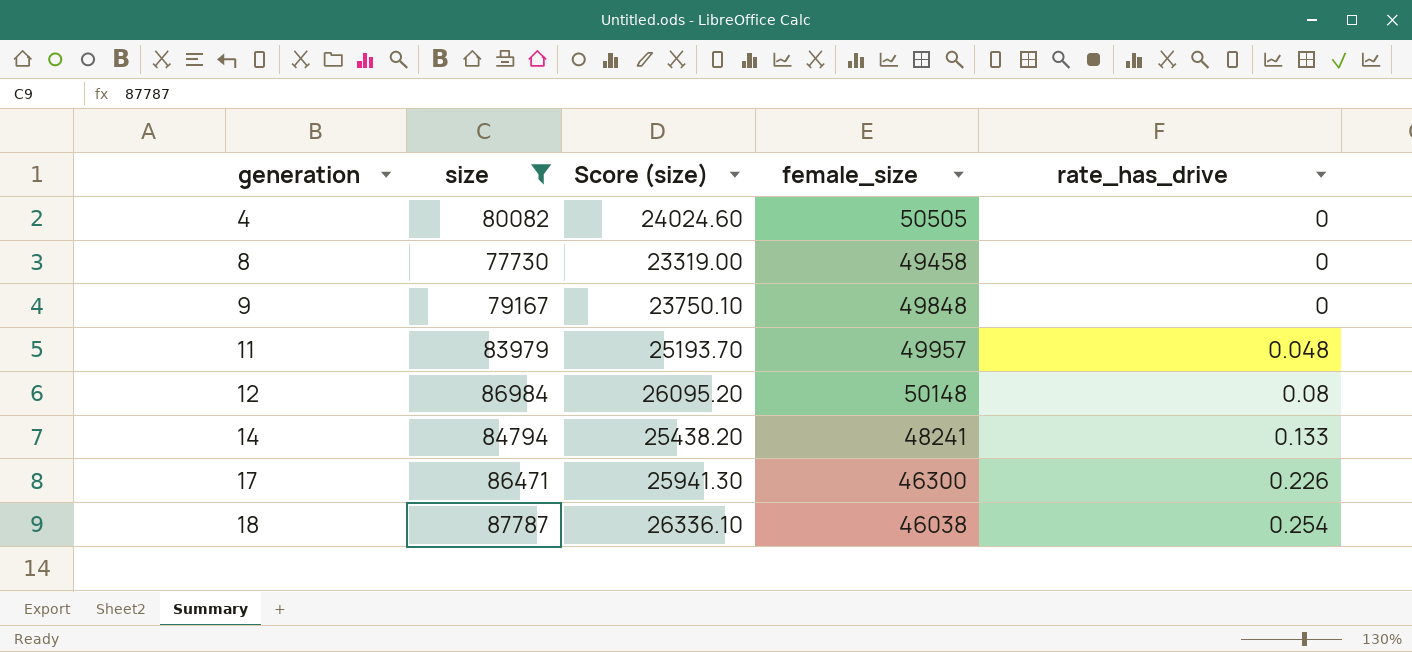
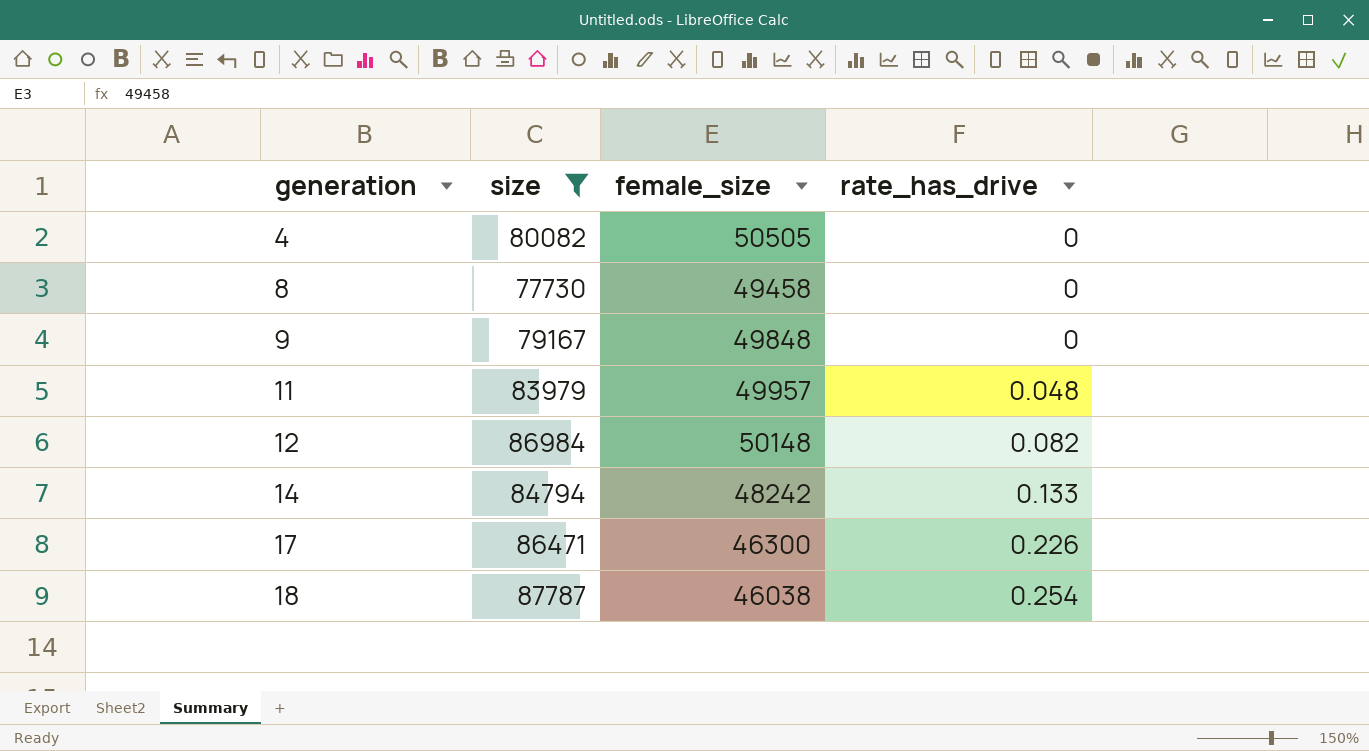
column Score (size) | formula: [size] * 0.3 -> none
12 | rate_has_drive: 0.08 -> 0.082
14 | female_size: 48241 -> 48242

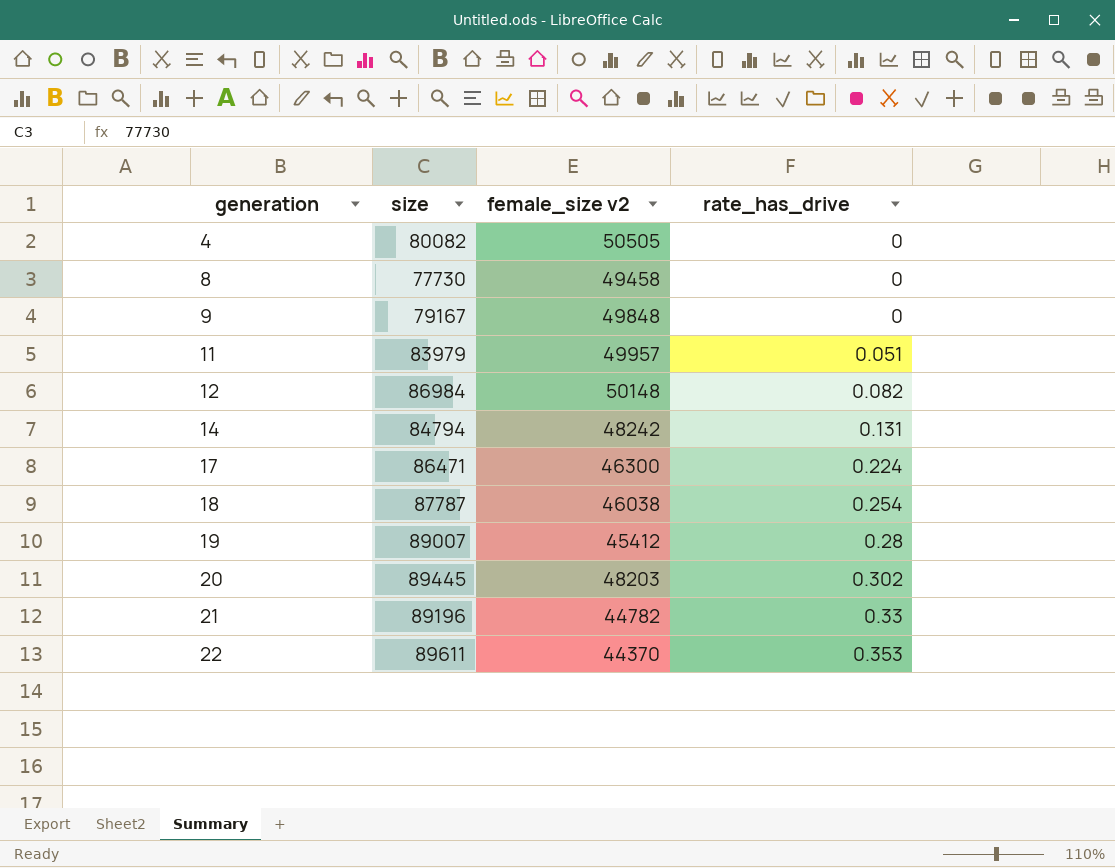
filter: size <= 87787 -> none
column name: female_size -> female_size v2
11 | rate_has_drive: 0.048 -> 0.051
14 | rate_has_drive: 0.133 -> 0.131
17 | rate_has_drive: 0.226 -> 0.224

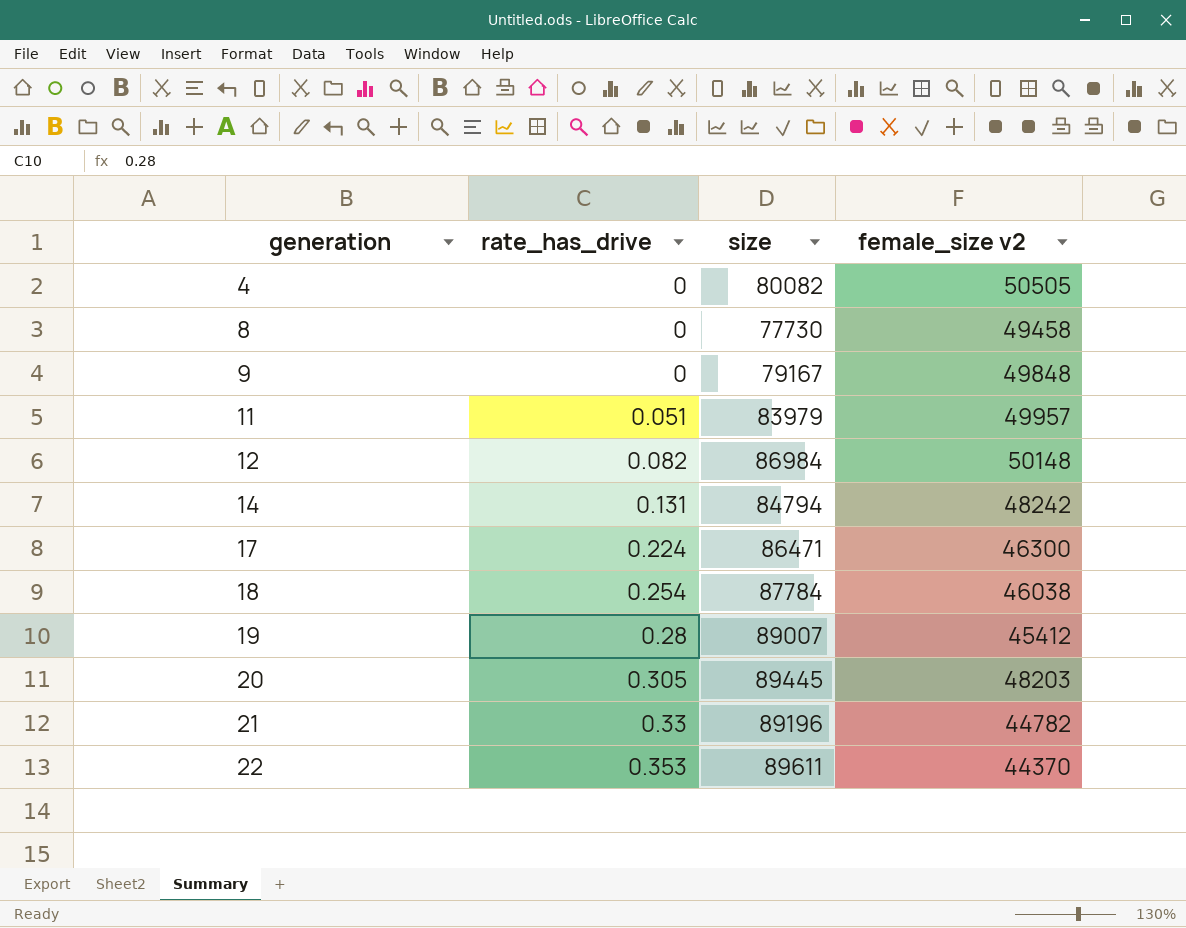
column rate_has_drive | position: 4 -> 2
18 | size: 87787 -> 87784
20 | rate_has_drive: 0.302 -> 0.305

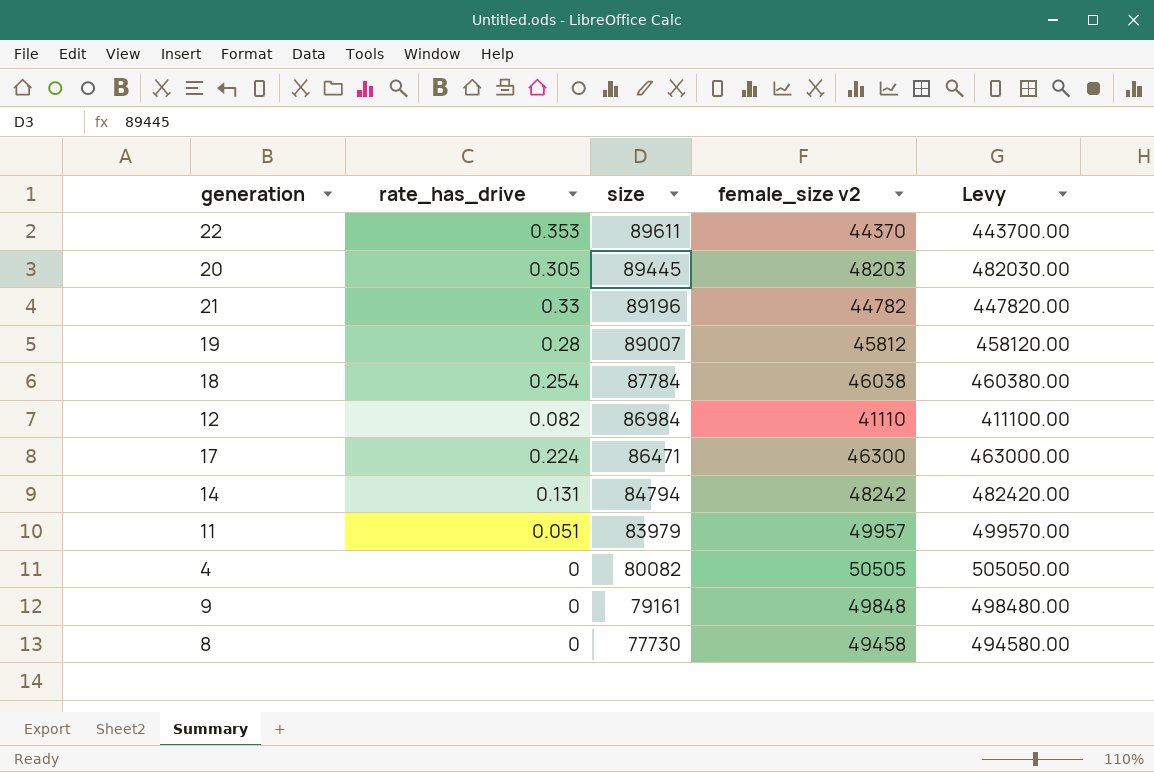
row order: generation ascending -> size descending
column Levy | formula: none -> [female_size v2] * 10
19 | female_size v2: 45412 -> 45812
12 | female_size v2: 50148 -> 41110
9 | size: 79167 -> 79161

